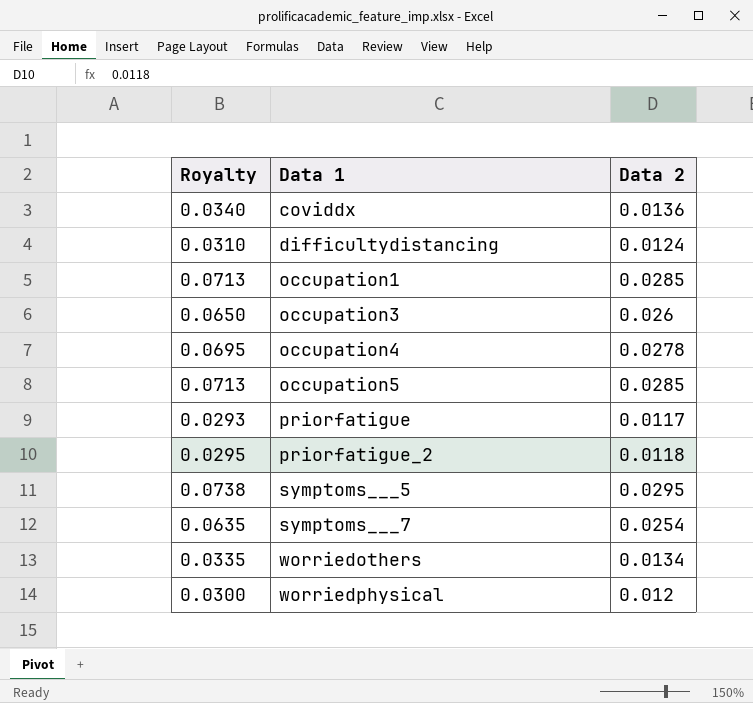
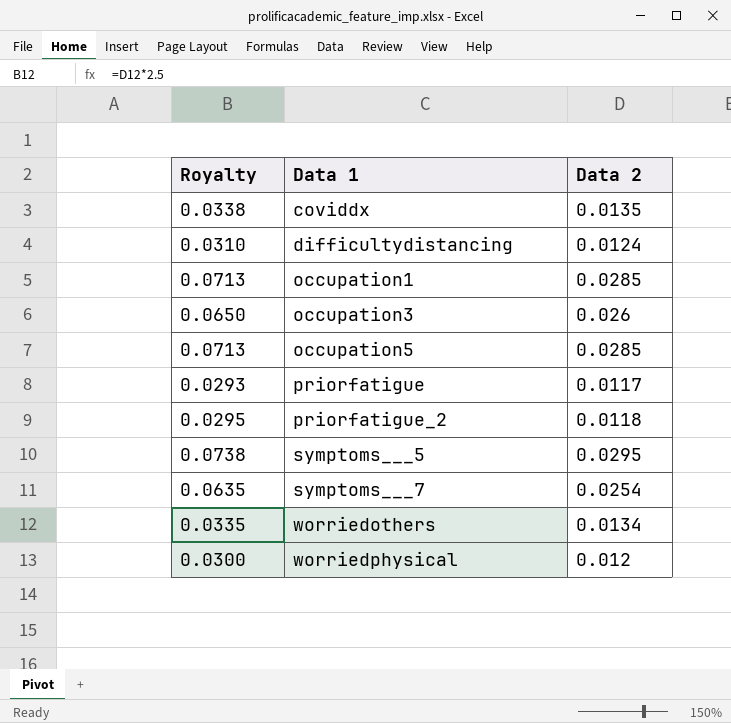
row occupation4: 0.0695 | 0.0278 -> none
coviddx | Royalty: 0.0340 -> 0.0338
coviddx | Data 2: 0.0136 -> 0.0135

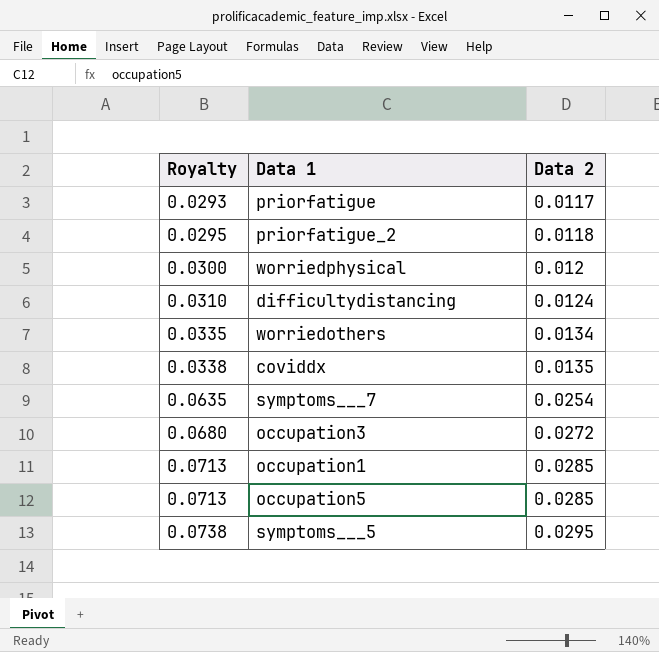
row order: Data 1 ascending -> Royalty ascending
occupation3 | Royalty: 0.0650 -> 0.0680
occupation3 | Data 2: 0.026 -> 0.0272

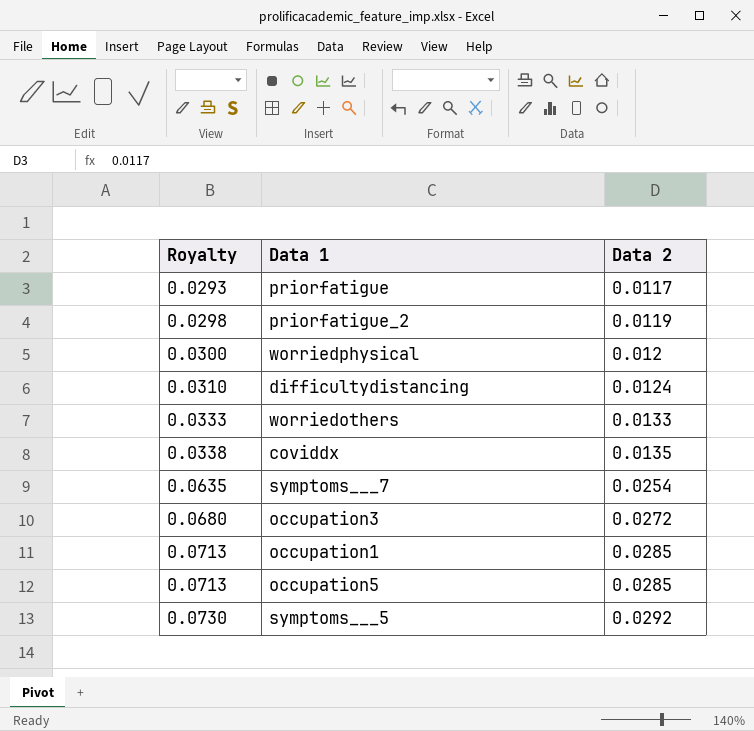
priorfatigue_2 | Royalty: 0.0295 -> 0.0298
priorfatigue_2 | Data 2: 0.0118 -> 0.0119
worriedothers | Royalty: 0.0335 -> 0.0333
worriedothers | Data 2: 0.0134 -> 0.0133
symptoms___5 | Royalty: 0.0738 -> 0.0730
symptoms___5 | Data 2: 0.0295 -> 0.0292

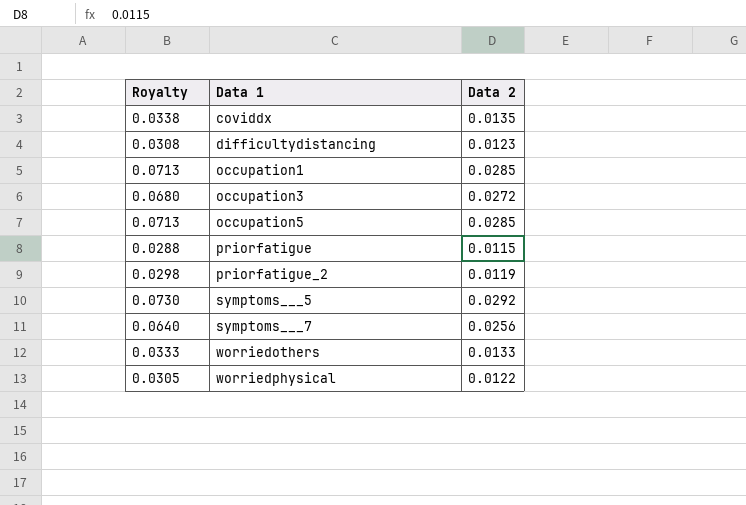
row order: Royalty ascending -> Data 1 ascending
difficultydistancing | Royalty: 0.0310 -> 0.0308
difficultydistancing | Data 2: 0.0124 -> 0.0123
priorfatigue | Royalty: 0.0293 -> 0.0288
priorfatigue | Data 2: 0.0117 -> 0.0115
symptoms___7 | Royalty: 0.0635 -> 0.0640
symptoms___7 | Data 2: 0.0254 -> 0.0256
worriedphysical | Royalty: 0.0300 -> 0.0305
worriedphysical | Data 2: 0.012 -> 0.0122

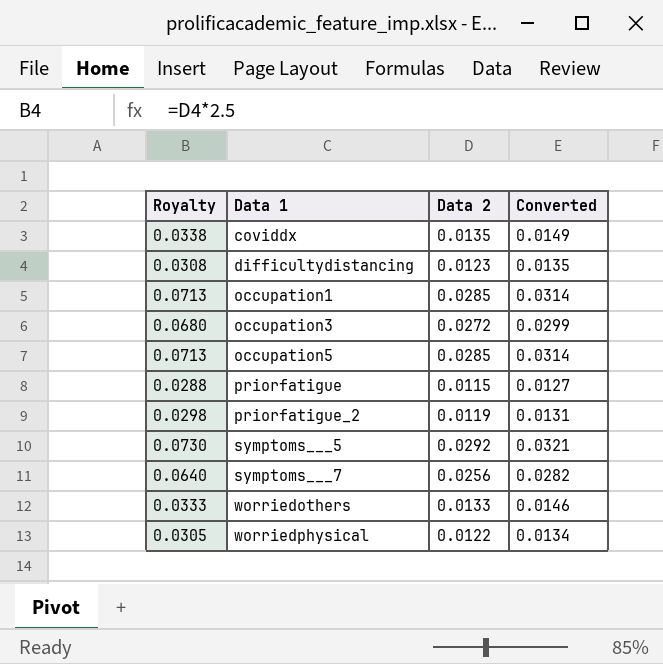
column Converted | formula: none -> [Data 2] * 1.1

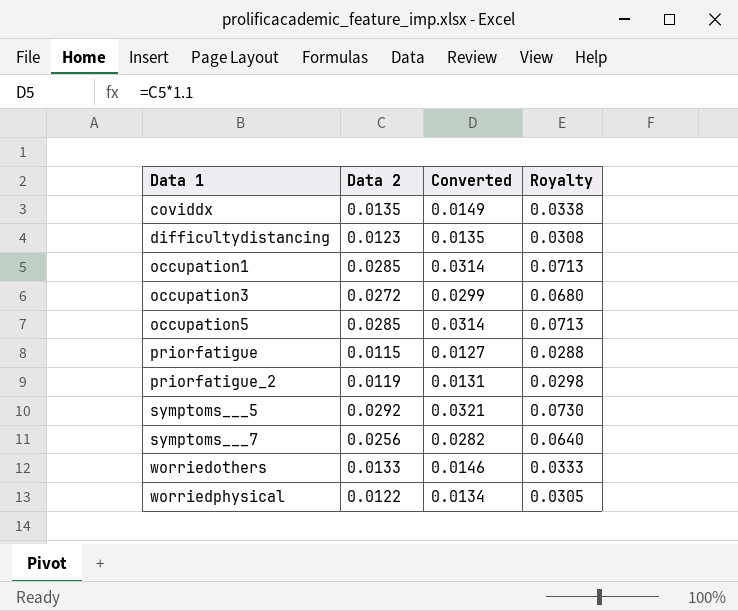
column Royalty | position: 1 -> 4

